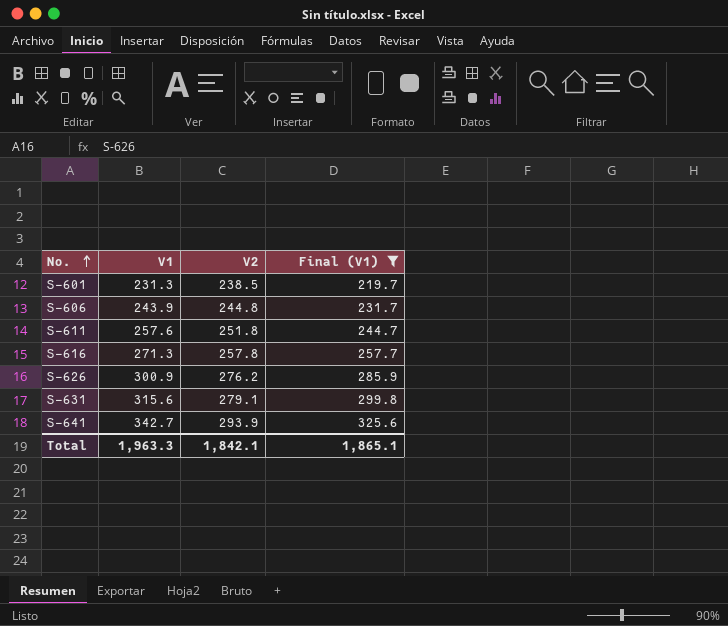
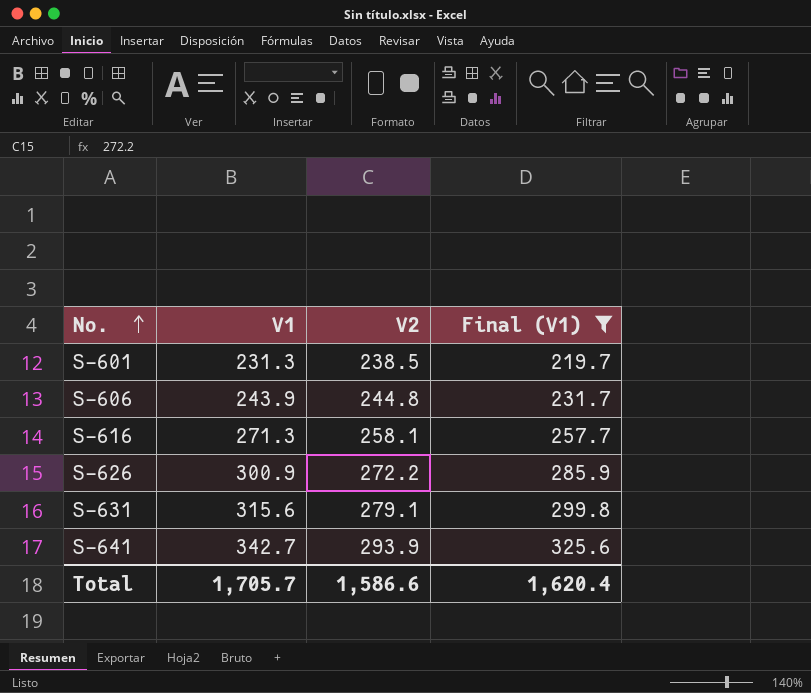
row S-611: 257.6 | 251.8 | 244.7 -> none
S-616 | V2: 257.8 -> 258.1
S-626 | V2: 276.2 -> 272.2
Total | V1: 1,963.3 -> 1,705.7
Total | V2: 1,842.1 -> 1,586.6
Total | Final (V1): 1,865.1 -> 1,620.4

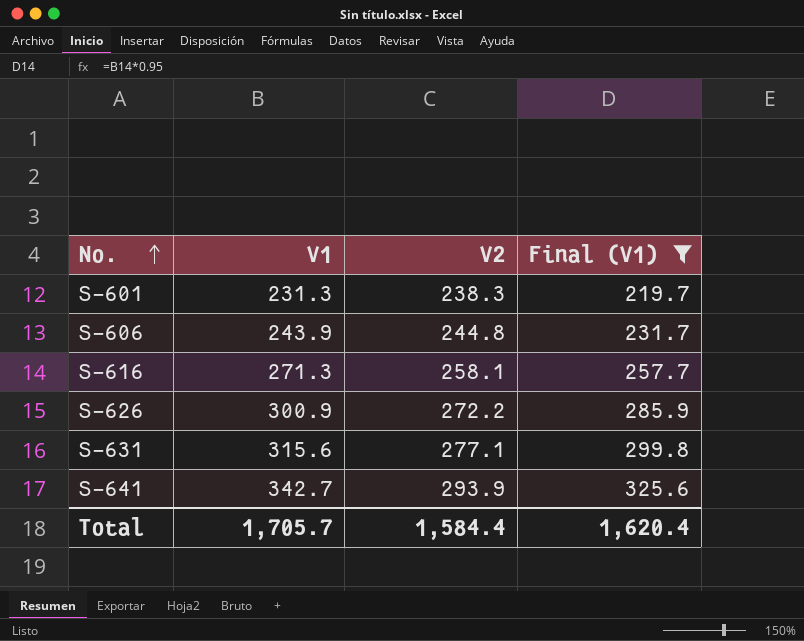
S-601 | V2: 238.5 -> 238.3
S-631 | V2: 279.1 -> 277.1
Total | V2: 1,586.6 -> 1,584.4

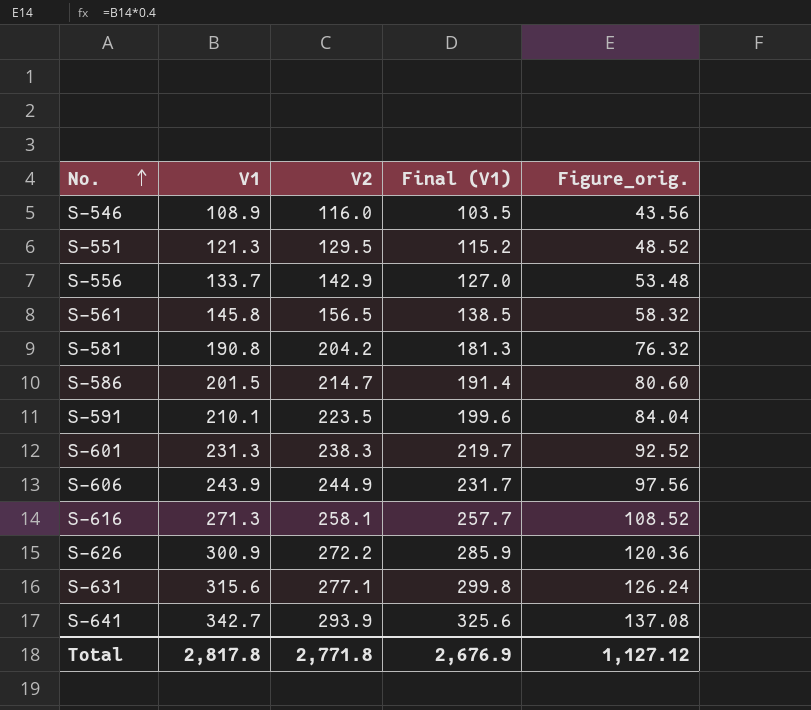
filter: Final (V1) >= 219.7 -> none
column Figure_orig. | formula: none -> [V1] * 0.4
S-606 | V2: 244.8 -> 244.9
Total | V1: 1,705.7 -> 2,817.8
Total | V2: 1,584.4 -> 2,771.8
Total | Final (V1): 1,620.4 -> 2,676.9

